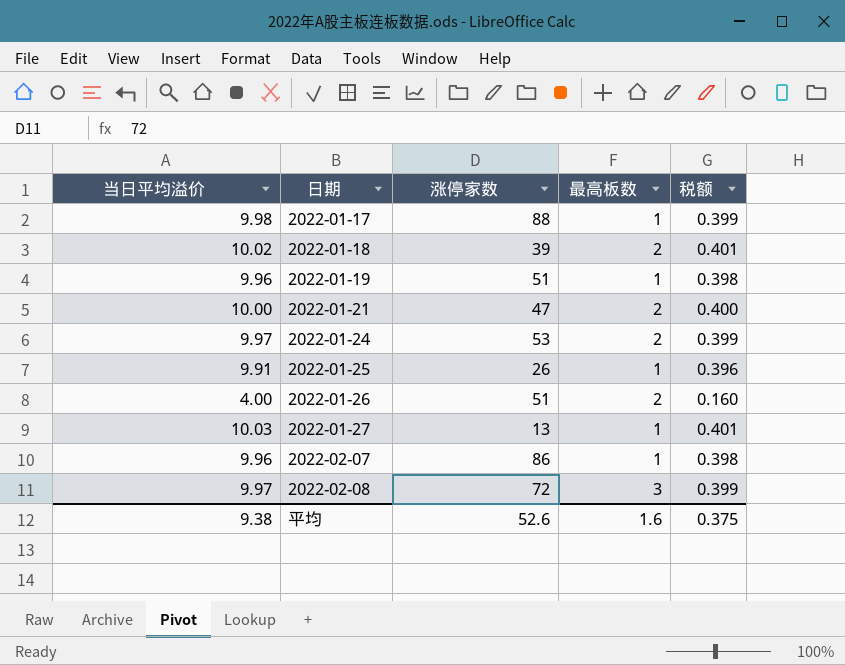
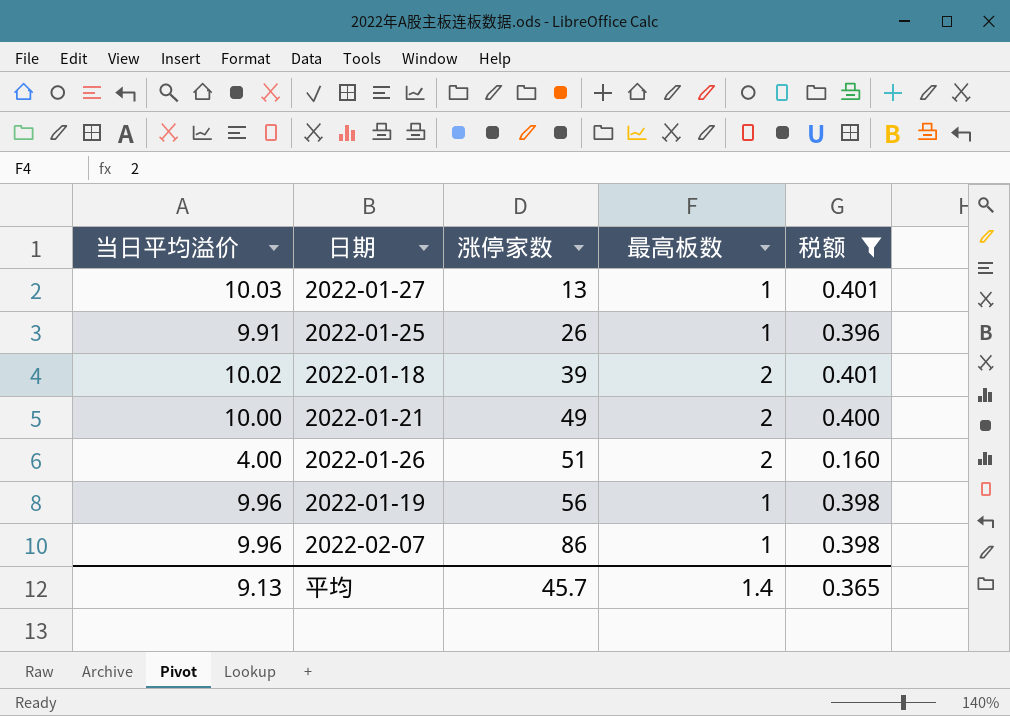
filter: none -> 税额 != 0.399
row order: 日期 ascending -> 涨停家数 ascending
2022-01-21 | 涨停家数: 47 -> 49
2022-01-19 | 涨停家数: 51 -> 56
平均 | 当日平均溢价: 9.38 -> 9.13
平均 | 涨停家数: 52.6 -> 45.7
平均 | 最高板数: 1.6 -> 1.4
平均 | 税额: 0.375 -> 0.365

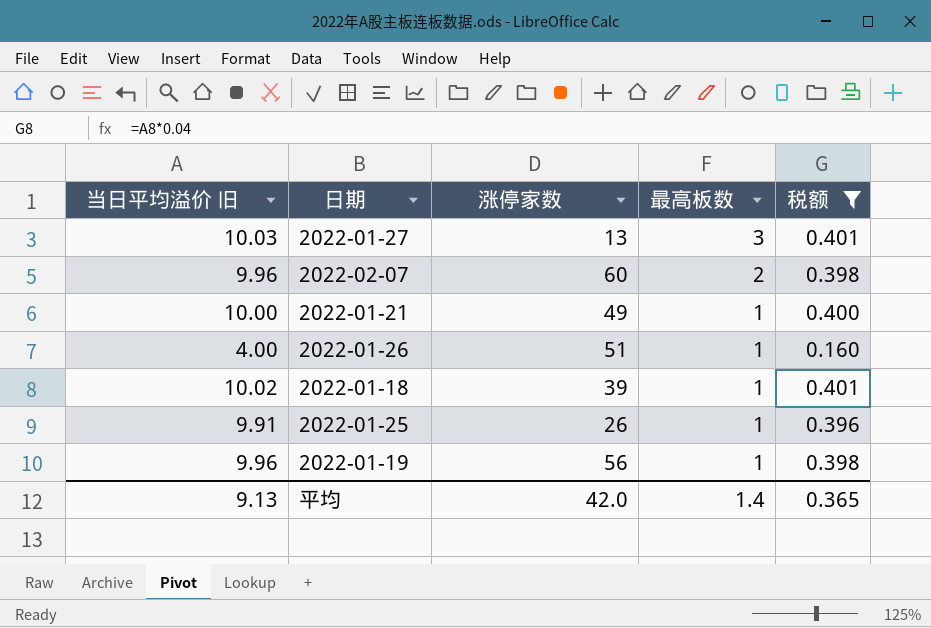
row order: 涨停家数 ascending -> 最高板数 descending
column name: 当日平均溢价 -> 当日平均溢价 旧
2022-01-27 | 最高板数: 1 -> 3
2022-02-07 | 涨停家数: 86 -> 60
2022-02-07 | 最高板数: 1 -> 2
2022-01-21 | 最高板数: 2 -> 1
2022-01-26 | 最高板数: 2 -> 1
2022-01-18 | 最高板数: 2 -> 1
平均 | 涨停家数: 45.7 -> 42.0

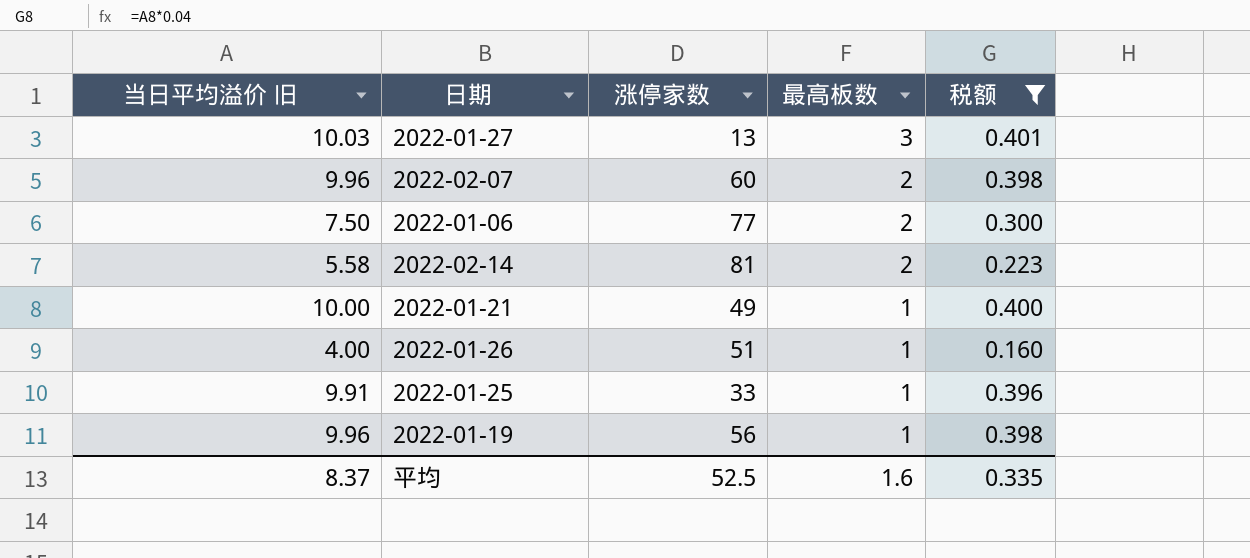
row 2022-01-18: 10.02 | 39 | 1 | 0.401 -> none
row 2022-01-06: none -> 7.50 | 77 | 2 | 0.300
row 2022-02-14: none -> 5.58 | 81 | 2 | 0.223
2022-01-25 | 涨停家数: 26 -> 33
平均 | 当日平均溢价 旧: 9.13 -> 8.37
平均 | 涨停家数: 42.0 -> 52.5
平均 | 最高板数: 1.4 -> 1.6
平均 | 税额: 0.365 -> 0.335

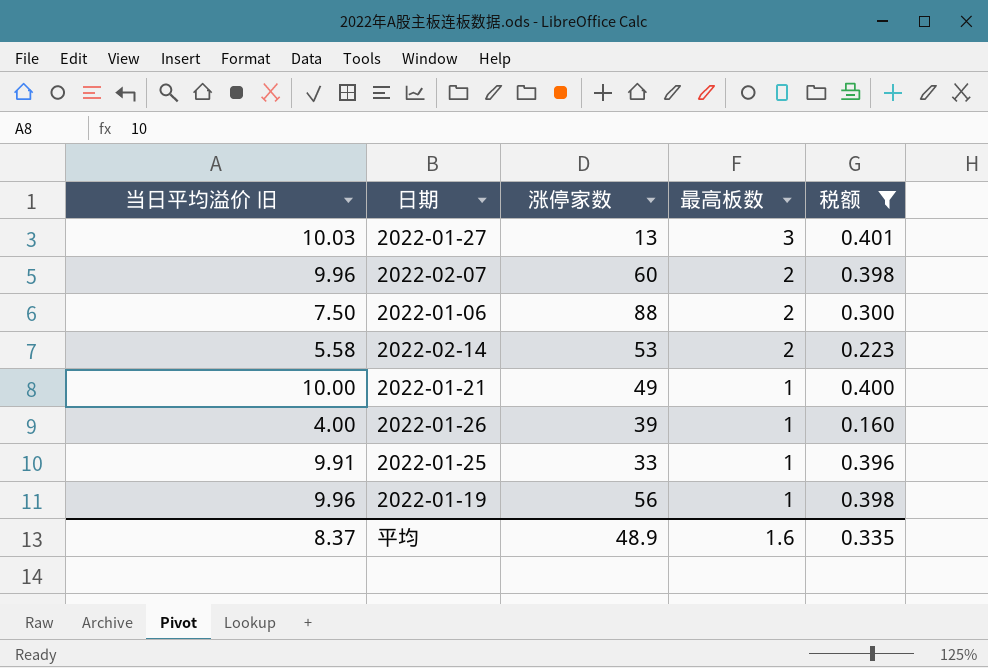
2022-01-06 | 涨停家数: 77 -> 88
2022-02-14 | 涨停家数: 81 -> 53
2022-01-26 | 涨停家数: 51 -> 39
平均 | 涨停家数: 52.5 -> 48.9

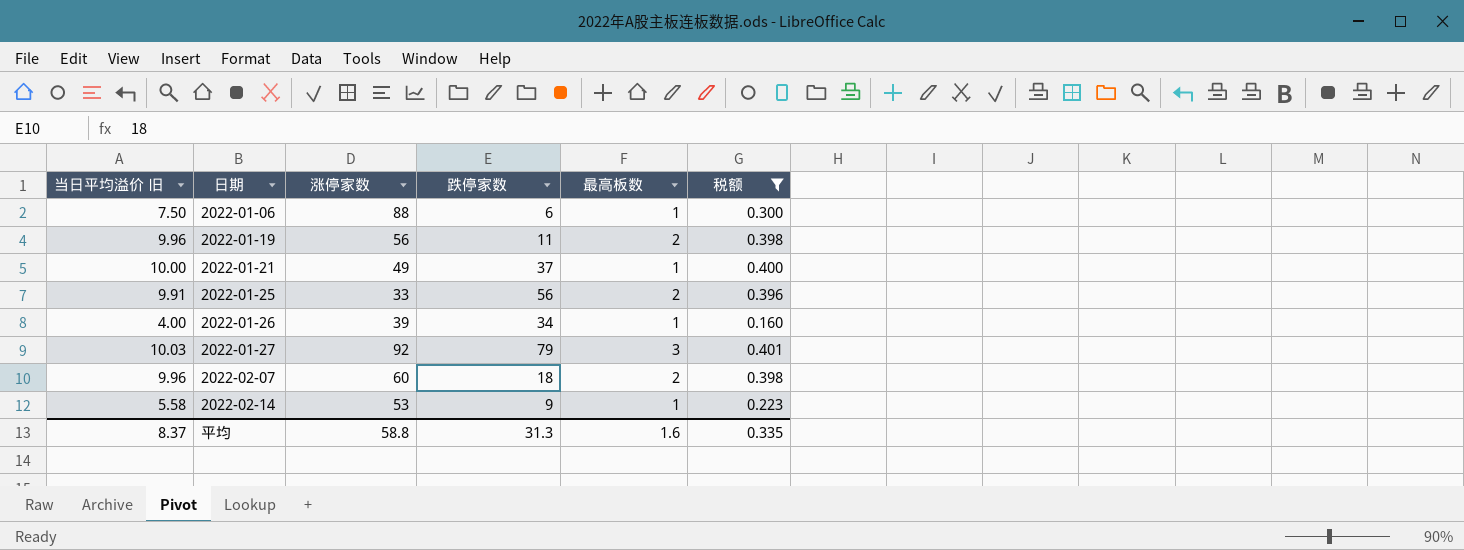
row order: 最高板数 descending -> 日期 ascending
column 跌停家数 | position: none -> 4
2022-01-06 | 最高板数: 2 -> 1
2022-01-19 | 最高板数: 1 -> 2
2022-01-25 | 最高板数: 1 -> 2
2022-01-27 | 涨停家数: 13 -> 92
2022-02-14 | 最高板数: 2 -> 1
平均 | 涨停家数: 48.9 -> 58.8

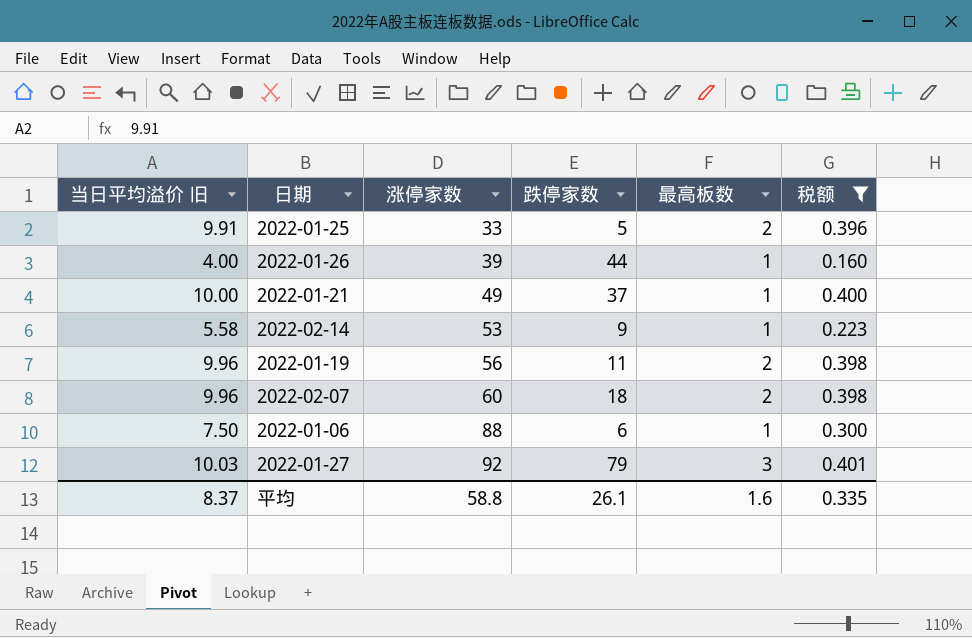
row order: 日期 ascending -> 涨停家数 ascending
2022-01-25 | 跌停家数: 56 -> 5
2022-01-26 | 跌停家数: 34 -> 44
平均 | 跌停家数: 31.3 -> 26.1

